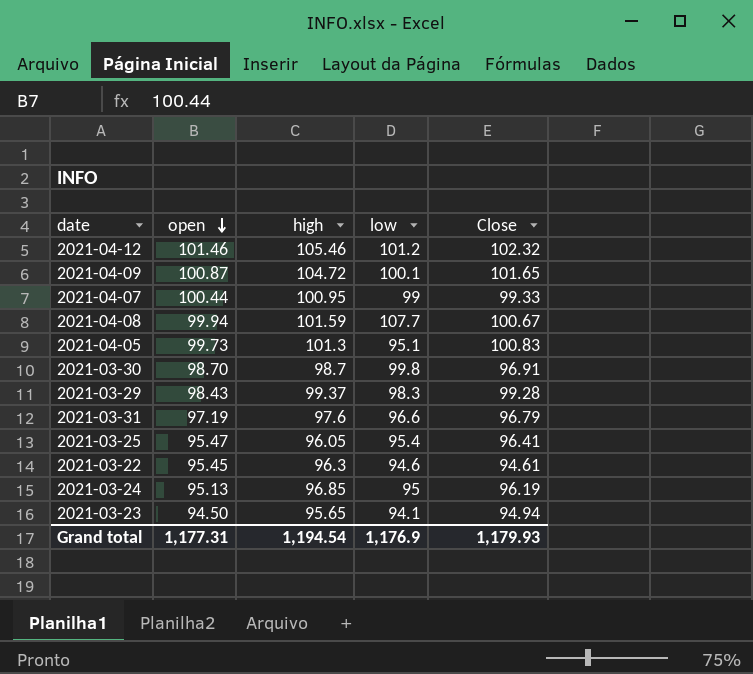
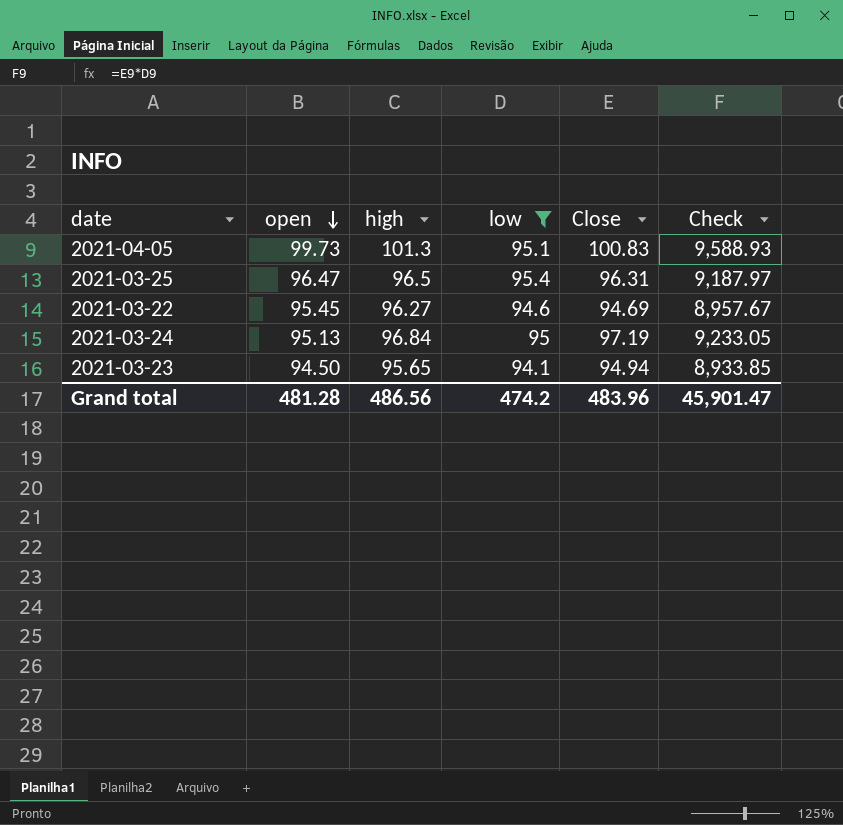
filter: none -> low <= 95.4
column Check | formula: none -> [low] * [Close]
2021-03-25 | open: 95.47 -> 96.47
2021-03-25 | high: 96.05 -> 96.5
2021-03-25 | Close: 96.41 -> 96.31
2021-03-22 | high: 96.3 -> 96.27
2021-03-22 | Close: 94.61 -> 94.69
2021-03-24 | high: 96.85 -> 96.84
2021-03-24 | Close: 96.19 -> 97.19
Grand total | open: 1,177.31 -> 481.28
Grand total | high: 1,194.54 -> 486.56
Grand total | low: 1,176.9 -> 474.2
Grand total | Close: 1,179.93 -> 483.96

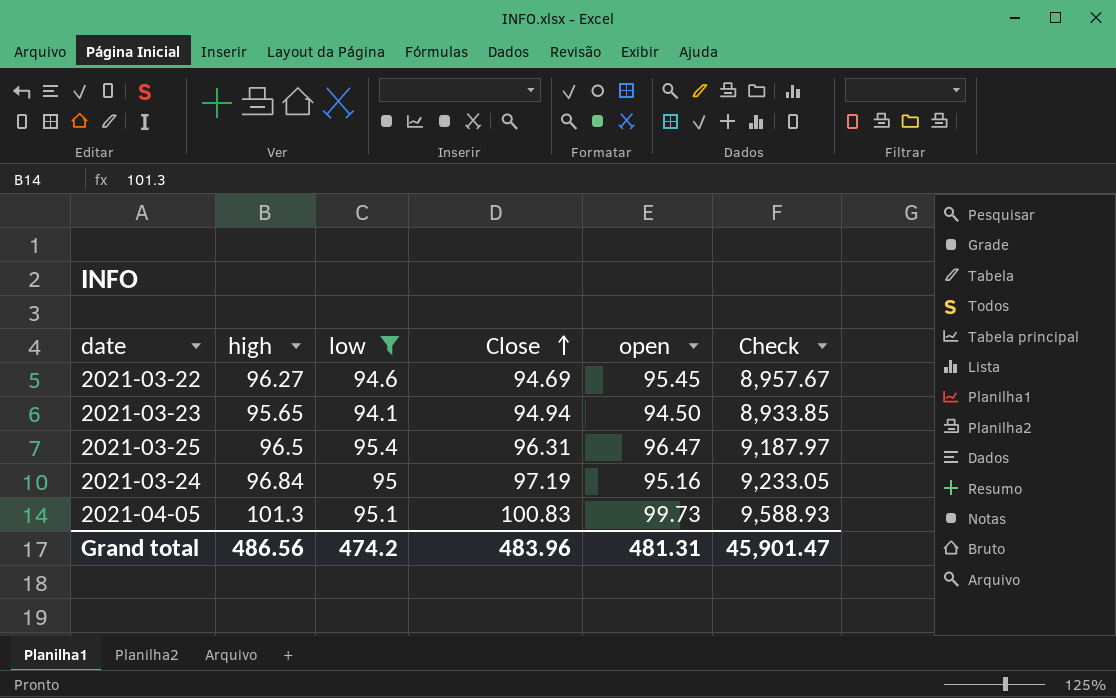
row order: open descending -> Close ascending
column open | position: 2 -> 5
2021-03-24 | open: 95.13 -> 95.16
Grand total | open: 481.28 -> 481.31

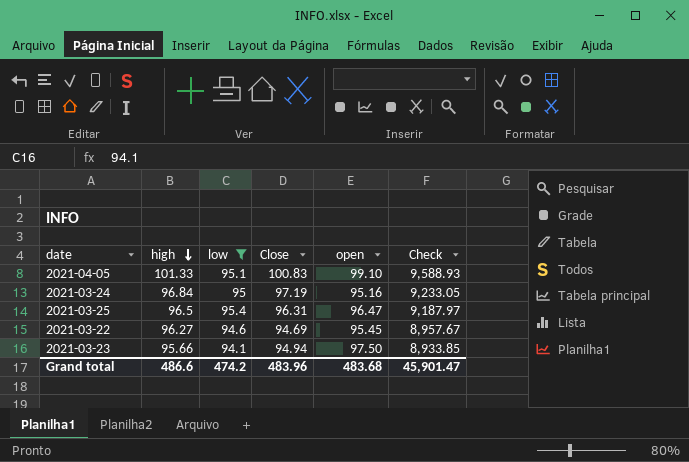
row order: Close ascending -> high descending
2021-04-05 | high: 101.3 -> 101.33
2021-04-05 | open: 99.73 -> 99.10
2021-03-23 | high: 95.65 -> 95.66
2021-03-23 | open: 94.50 -> 97.50
Grand total | high: 486.56 -> 486.6
Grand total | open: 481.31 -> 483.68

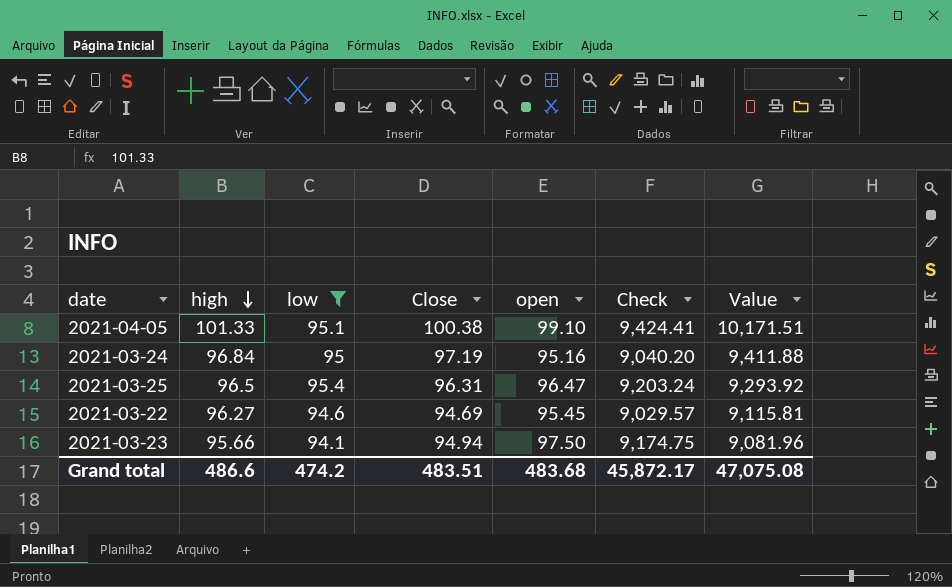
column Check | formula: [low] * [Close] -> [low] * [open]
column Value | formula: none -> [high] * [Close]
2021-04-05 | Close: 100.83 -> 100.38
Grand total | Close: 483.96 -> 483.51
Grand total | Check: 45,901.47 -> 45,872.17

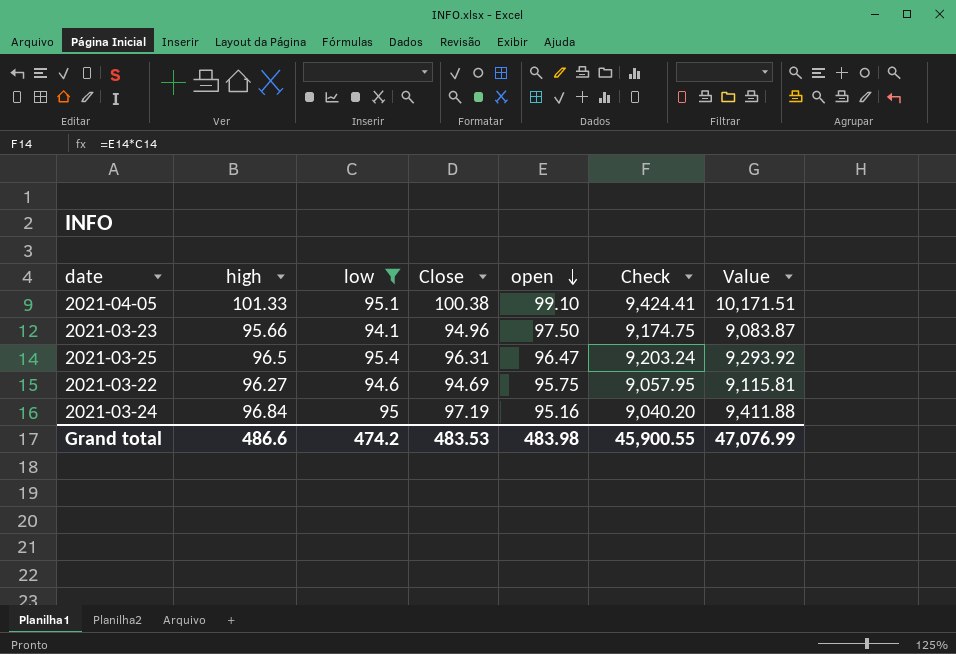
row order: high descending -> open descending
2021-03-23 | Close: 94.94 -> 94.96
2021-03-23 | Value: 9,081.96 -> 9,083.87
2021-03-22 | open: 95.45 -> 95.75
2021-03-22 | Check: 9,029.57 -> 9,057.95
Grand total | Close: 483.51 -> 483.53
Grand total | open: 483.68 -> 483.98
Grand total | Check: 45,872.17 -> 45,900.55
Grand total | Value: 47,075.08 -> 47,076.99

